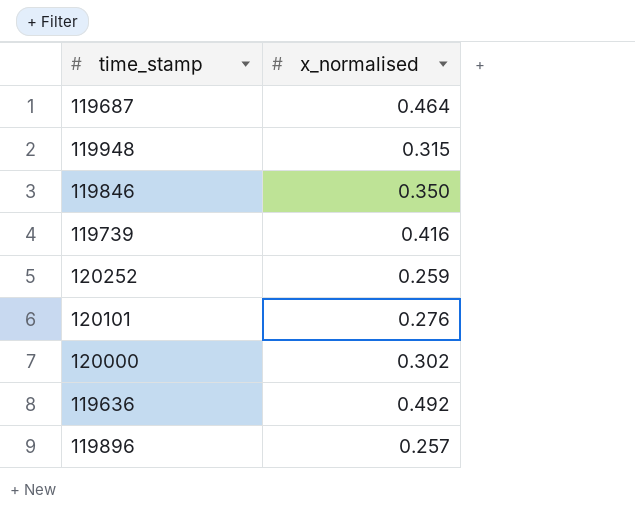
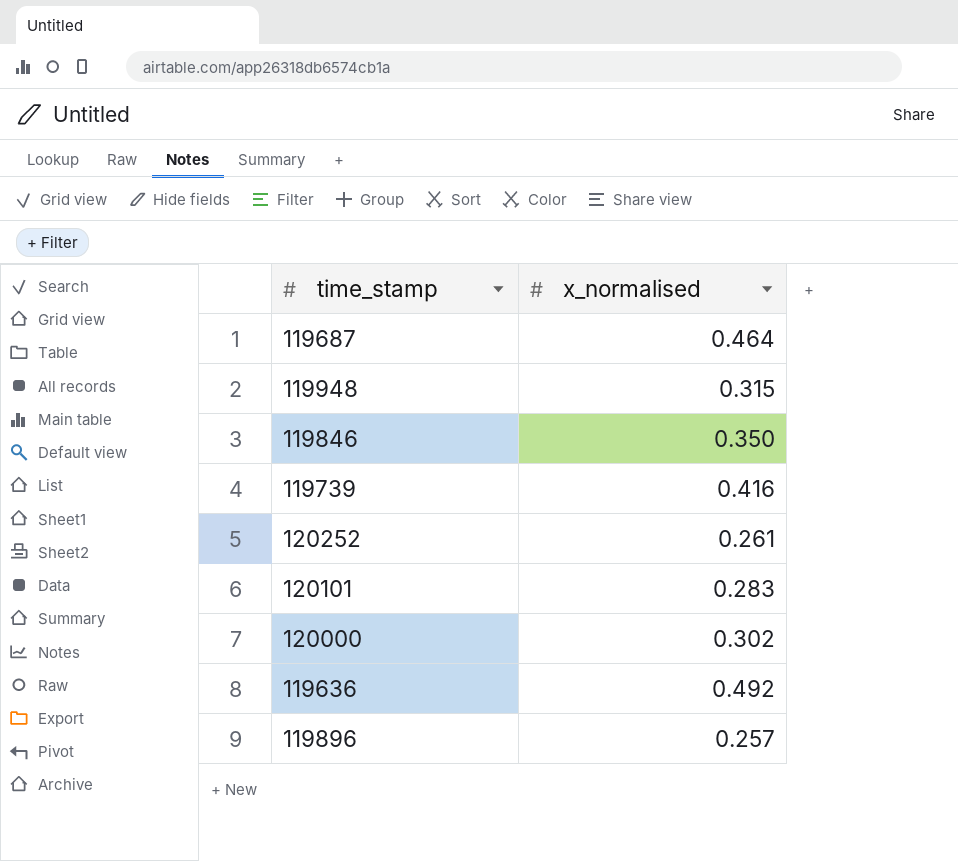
120252 | x_normalised: 0.259 -> 0.261
120101 | x_normalised: 0.276 -> 0.283

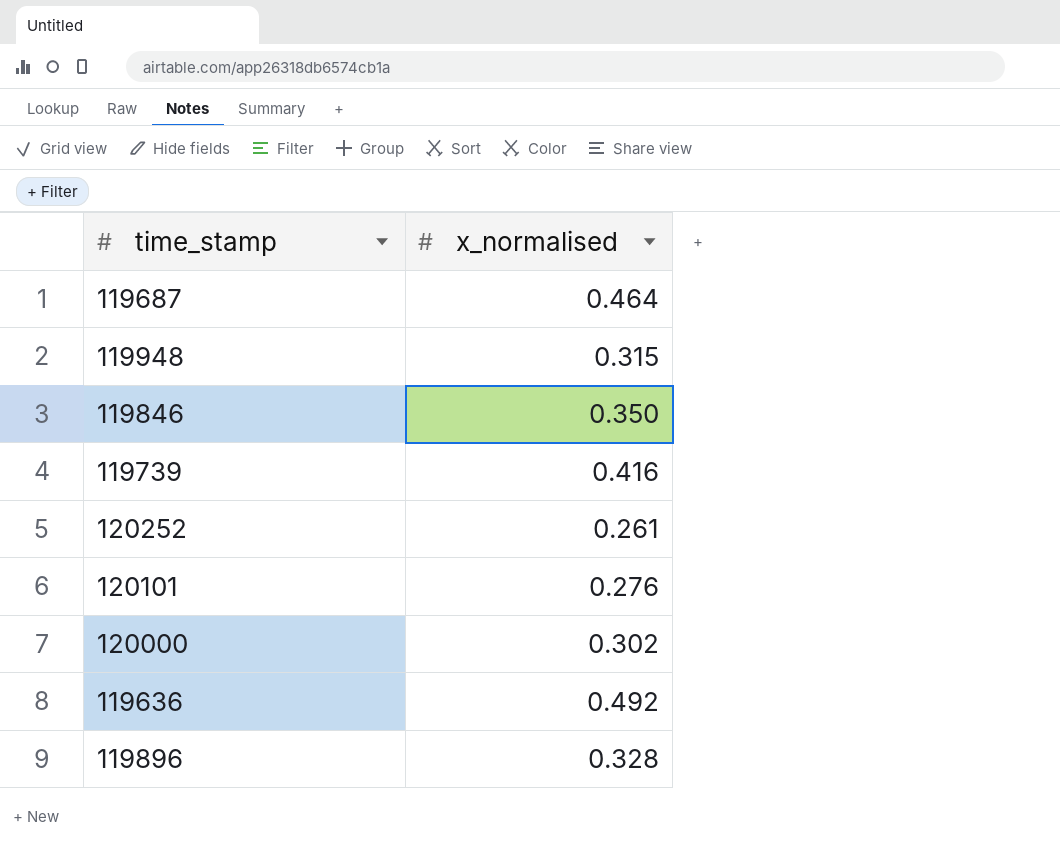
120101 | x_normalised: 0.283 -> 0.276
119896 | x_normalised: 0.257 -> 0.328

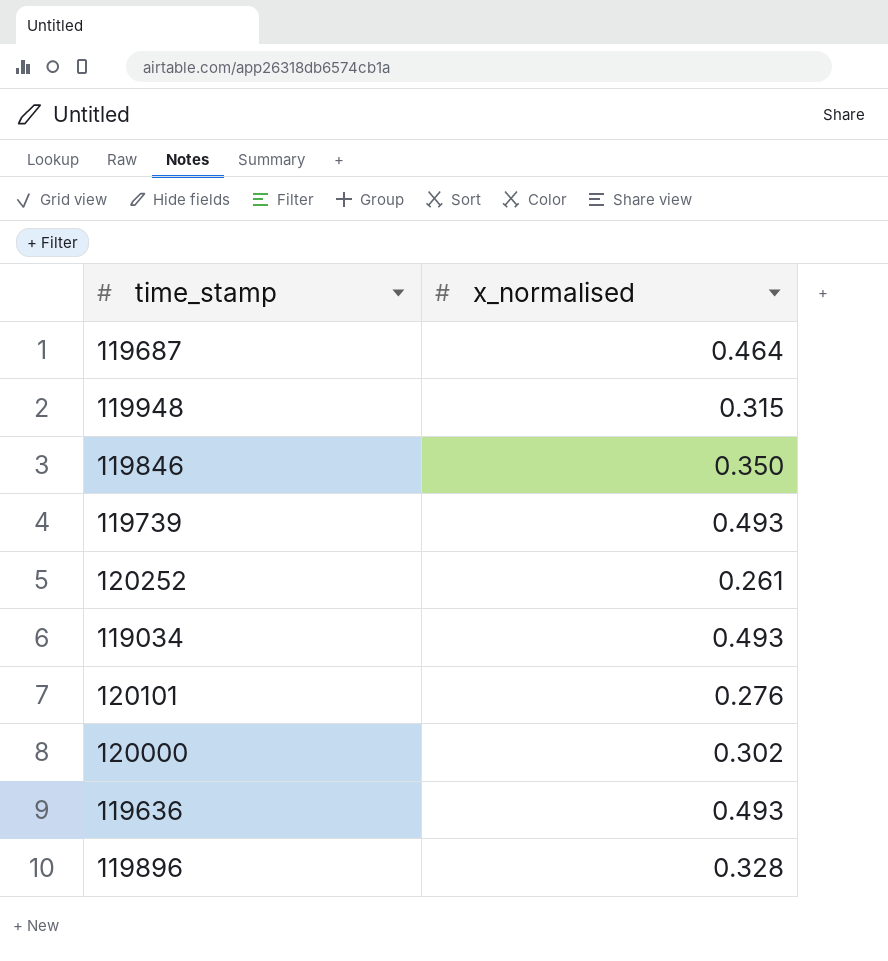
119739 | x_normalised: 0.416 -> 0.493
row 119034: none -> 0.493
119636 | x_normalised: 0.492 -> 0.493

